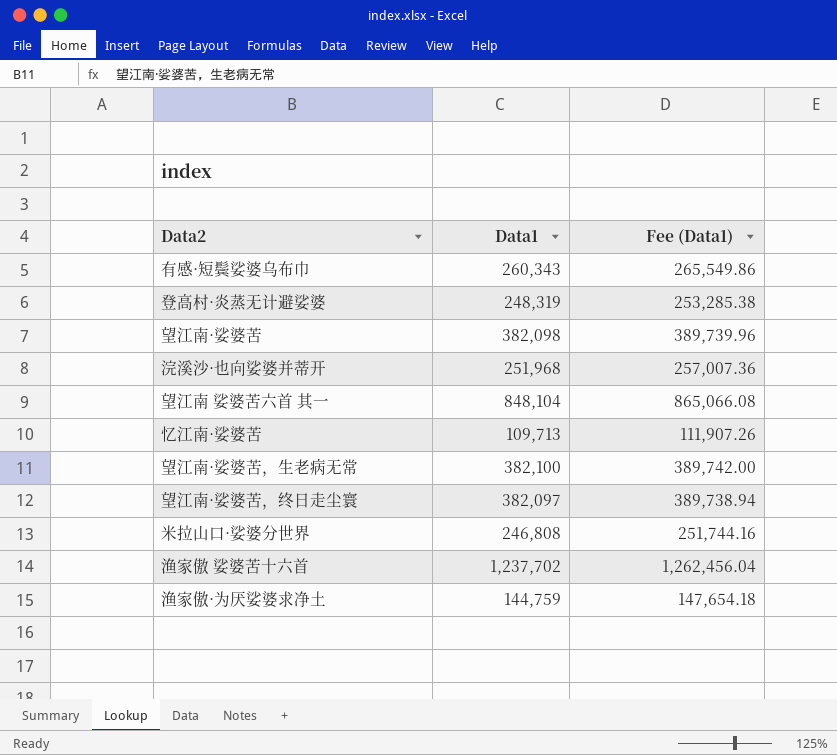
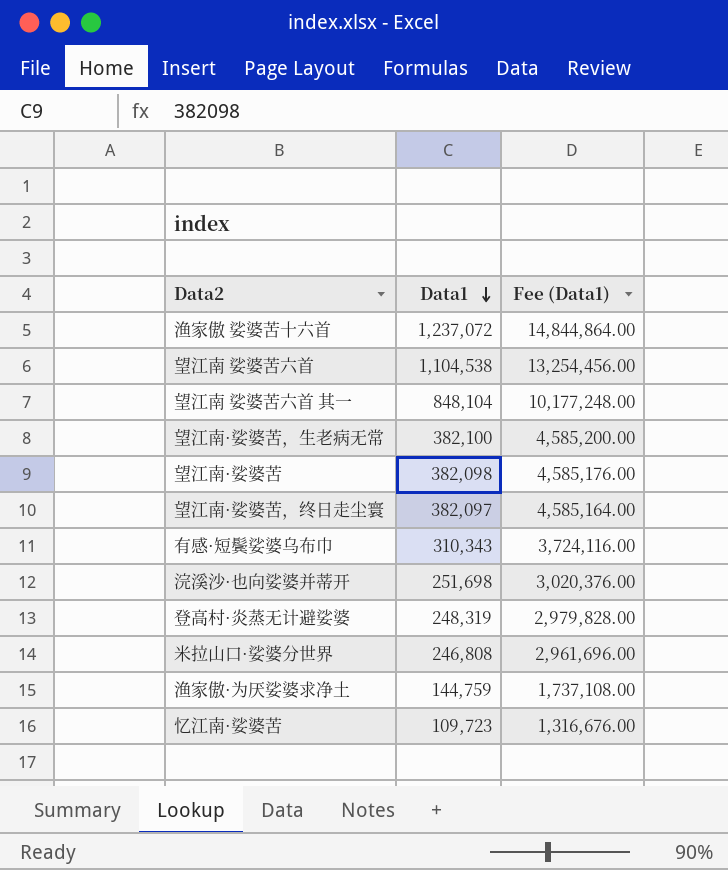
row order: none -> Data1 descending
column Fee (Data1) | formula: [Data1] * 1.02 -> [Data1] * 12
渔家傲 娑婆苦十六首 | Data1: 1,237,702 -> 1,237,072
row 望江南 娑婆苦六首: none -> 1,104,538 | 13,254,456.00
有感·短鬓娑婆乌布巾 | Data1: 260,343 -> 310,343
浣溪沙·也向娑婆并蒂开 | Data1: 251,968 -> 251,698
忆江南·娑婆苦 | Data1: 109,713 -> 109,723

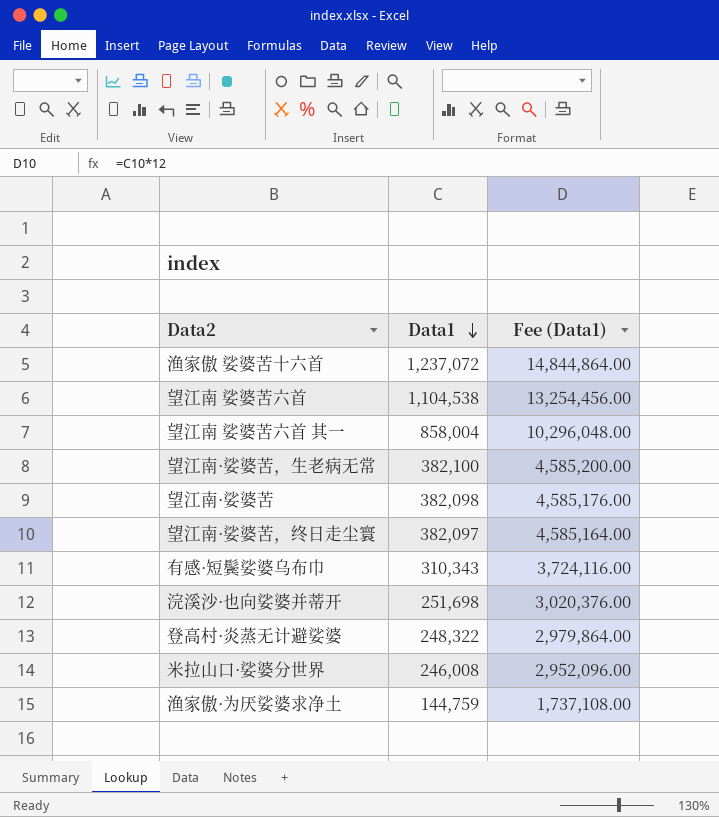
row 忆江南·娑婆苦: 109,723 | 1,316,676.00 -> none
望江南 娑婆苦六首 其一 | Data1: 848,104 -> 858,004
望江南 娑婆苦六首 其一 | Fee (Data1): 10,177,248.00 -> 10,296,048.00
登高村·炎蒸无计避娑婆 | Data1: 248,319 -> 248,322
登高村·炎蒸无计避娑婆 | Fee (Data1): 2,979,828.00 -> 2,979,864.00
米拉山口·娑婆分世界 | Data1: 246,808 -> 246,008
米拉山口·娑婆分世界 | Fee (Data1): 2,961,696.00 -> 2,952,096.00

